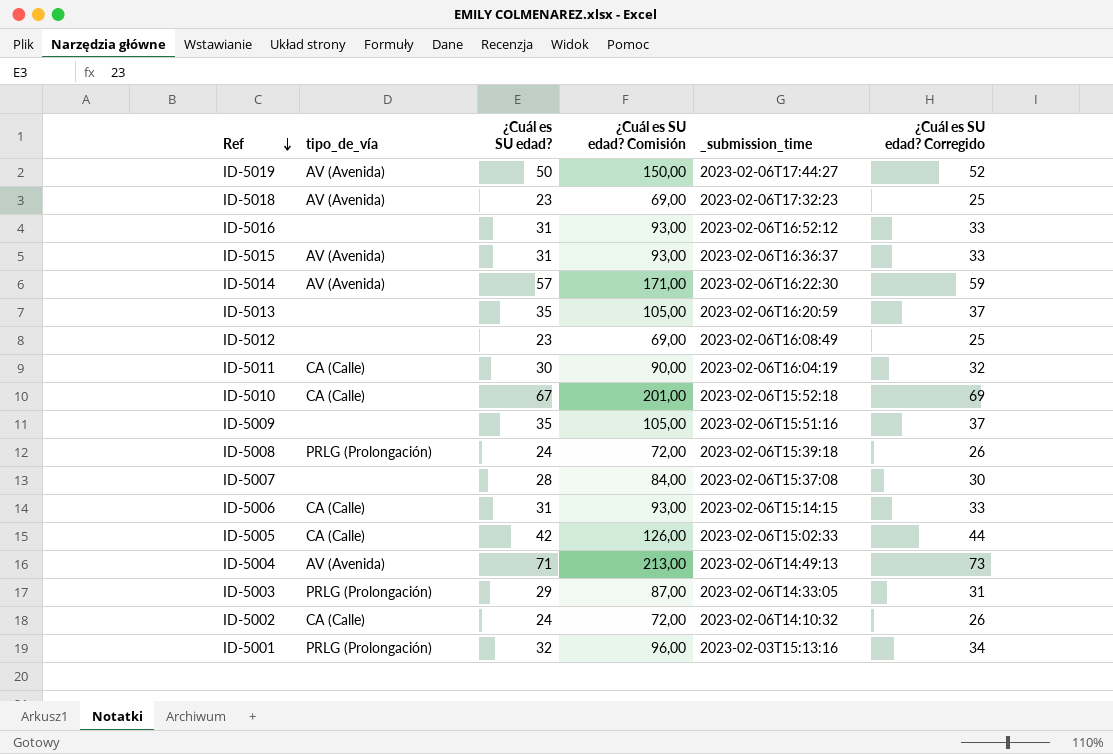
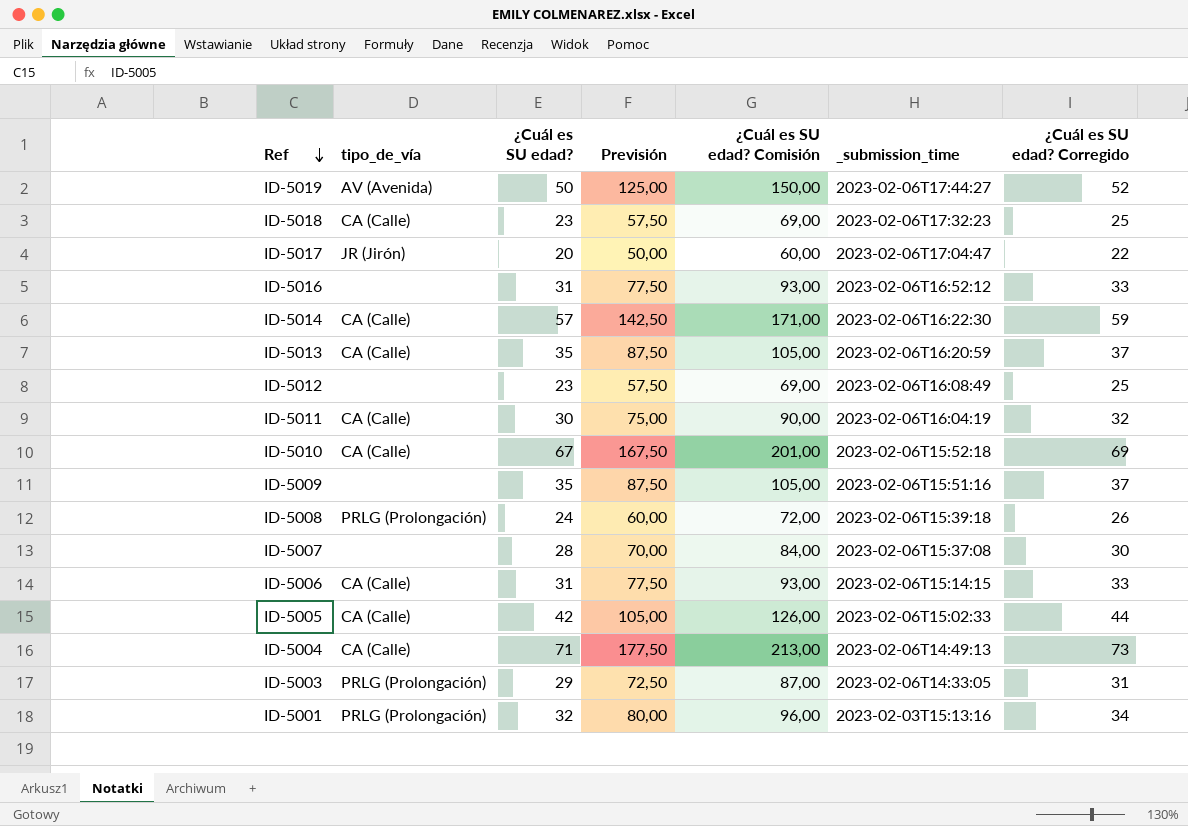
column Previsión | formula: none -> [¿Cuál es SU edad?] * 2,5
row ID-5015: AV (Avenida) | 31 | 93,00 | 2023-02-06T16:36:37 | 33 -> none
row ID-5002: CA (Calle) | 24 | 72,00 | 2023-02-06T14:10:32 | 26 -> none
ID-5018 | tipo_de_vía: AV (Avenida) -> CA (Calle)
row ID-5017: none -> JR (Jirón) | 20 | 50,00 | 60,00 | 2023-02-06T17:04:47 | 22
ID-5014 | tipo_de_vía: AV (Avenida) -> CA (Calle)
ID-5013 | tipo_de_vía: none -> CA (Calle)
ID-5004 | tipo_de_vía: AV (Avenida) -> CA (Calle)

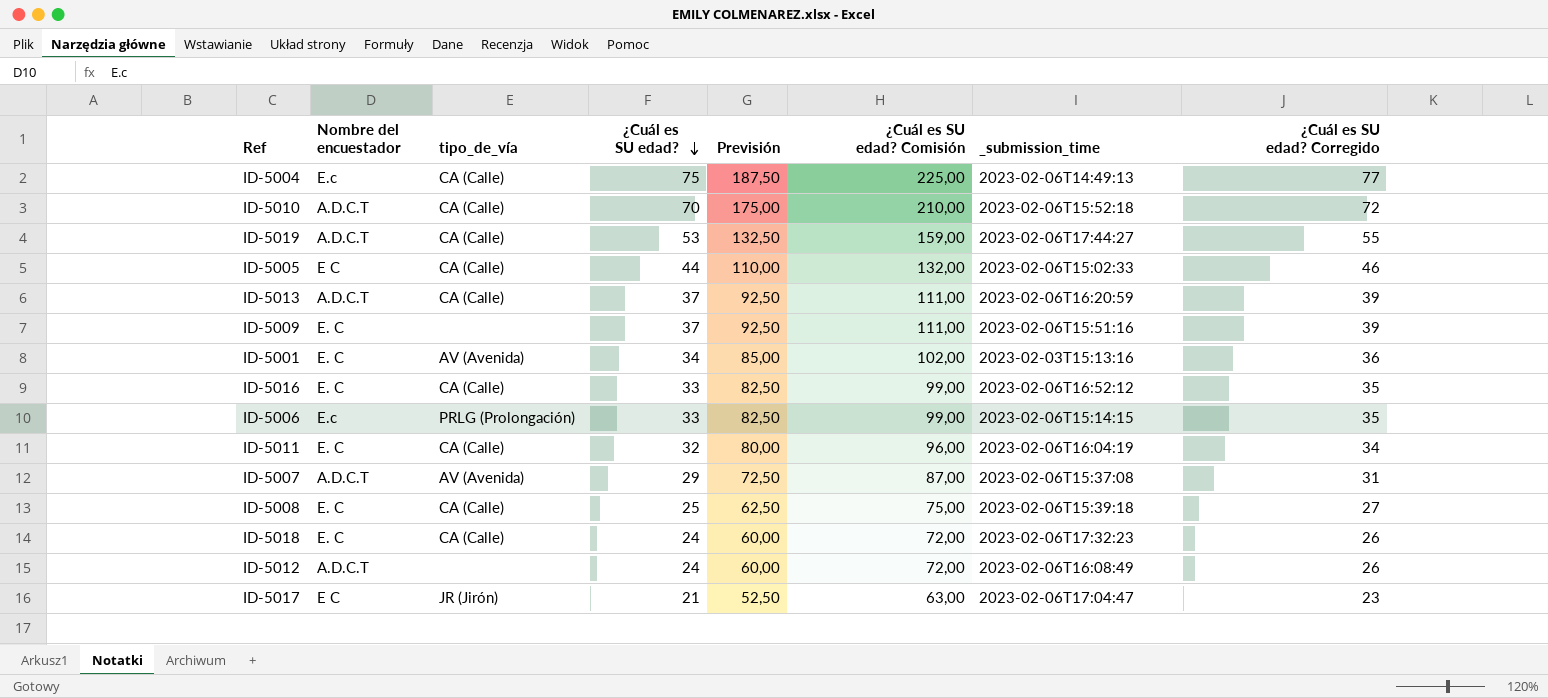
row order: Ref descending -> ¿Cuál es SU edad? descending
column Nombre del encuestador | position: none -> 2
row ID-5014: CA (Calle) | 57 | 142,50 | 171,00 | 2023-02-06T16:22:30 | 59 -> none
row ID-5003: PRLG (Prolongación) | 29 | 72,50 | 87,00 | 2023-02-06T14:33:05 | 31 -> none
ID-5004 | ¿Cuál es SU edad?: 71 -> 75
ID-5004 | Previsión: 177,50 -> 187,50
ID-5004 | ¿Cuál es SU edad? Comisión: 213,00 -> 225,00
ID-5004 | ¿Cuál es SU edad? Corregido: 73 -> 77
ID-5010 | ¿Cuál es SU edad?: 67 -> 70
ID-5010 | Previsión: 167,50 -> 175,00
ID-5010 | ¿Cuál es SU edad? Comisión: 201,00 -> 210,00
ID-5010 | ¿Cuál es SU edad? Corregido: 69 -> 72
ID-5019 | tipo_de_vía: AV (Avenida) -> CA (Calle)
ID-5019 | ¿Cuál es SU edad?: 50 -> 53
ID-5019 | Previsión: 125,00 -> 132,50
ID-5019 | ¿Cuál es SU edad? Comisión: 150,00 -> 159,00
ID-5019 | ¿Cuál es SU edad? Corregido: 52 -> 55
ID-5005 | ¿Cuál es SU edad?: 42 -> 44
ID-5005 | Previsión: 105,00 -> 110,00
ID-5005 | ¿Cuál es SU edad? Comisión: 126,00 -> 132,00
ID-5005 | ¿Cuál es SU edad? Corregido: 44 -> 46
ID-5013 | ¿Cuál es SU edad?: 35 -> 37
ID-5013 | Previsión: 87,50 -> 92,50
ID-5013 | ¿Cuál es SU edad? Comisión: 105,00 -> 111,00
ID-5013 | ¿Cuál es SU edad? Corregido: 37 -> 39
ID-5009 | ¿Cuál es SU edad?: 35 -> 37
ID-5009 | Previsión: 87,50 -> 92,50
ID-5009 | ¿Cuál es SU edad? Comisión: 105,00 -> 111,00
ID-5009 | ¿Cuál es SU edad? Corregido: 37 -> 39
ID-5001 | tipo_de_vía: PRLG (Prolongación) -> AV (Avenida)
ID-5001 | ¿Cuál es SU edad?: 32 -> 34
ID-5001 | Previsión: 80,00 -> 85,00
ID-5001 | ¿Cuál es SU edad? Comisión: 96,00 -> 102,00
ID-5001 | ¿Cuál es SU edad? Corregido: 34 -> 36
ID-5016 | tipo_de_vía: none -> CA (Calle)
ID-5016 | ¿Cuál es SU edad?: 31 -> 33
ID-5016 | Previsión: 77,50 -> 82,50
ID-5016 | ¿Cuál es SU edad? Comisión: 93,00 -> 99,00
ID-5016 | ¿Cuál es SU edad? Corregido: 33 -> 35
ID-5006 | tipo_de_vía: CA (Calle) -> PRLG (Prolongación)
ID-5006 | ¿Cuál es SU edad?: 31 -> 33
ID-5006 | Previsión: 77,50 -> 82,50
ID-5006 | ¿Cuál es SU edad? Comisión: 93,00 -> 99,00
ID-5006 | ¿Cuál es SU edad? Corregido: 33 -> 35
ID-5011 | ¿Cuál es SU edad?: 30 -> 32
ID-5011 | Previsión: 75,00 -> 80,00
ID-5011 | ¿Cuál es SU edad? Comisión: 90,00 -> 96,00
ID-5011 | ¿Cuál es SU edad? Corregido: 32 -> 34
ID-5007 | tipo_de_vía: none -> AV (Avenida)
ID-5007 | ¿Cuál es SU edad?: 28 -> 29
ID-5007 | Previsión: 70,00 -> 72,50
ID-5007 | ¿Cuál es SU edad? Comisión: 84,00 -> 87,00
ID-5007 | ¿Cuál es SU edad? Corregido: 30 -> 31
ID-5008 | tipo_de_vía: PRLG (Prolongación) -> CA (Calle)
ID-5008 | ¿Cuál es SU edad?: 24 -> 25
ID-5008 | Previsión: 60,00 -> 62,50
ID-5008 | ¿Cuál es SU edad? Comisión: 72,00 -> 75,00
ID-5008 | ¿Cuál es SU edad? Corregido: 26 -> 27
ID-5018 | ¿Cuál es SU edad?: 23 -> 24
ID-5018 | Previsión: 57,50 -> 60,00
ID-5018 | ¿Cuál es SU edad? Comisión: 69,00 -> 72,00
ID-5018 | ¿Cuál es SU edad? Corregido: 25 -> 26
ID-5012 | ¿Cuál es SU edad?: 23 -> 24
ID-5012 | Previsión: 57,50 -> 60,00
ID-5012 | ¿Cuál es SU edad? Comisión: 69,00 -> 72,00
ID-5012 | ¿Cuál es SU edad? Corregido: 25 -> 26
ID-5017 | ¿Cuál es SU edad?: 20 -> 21
ID-5017 | Previsión: 50,00 -> 52,50
ID-5017 | ¿Cuál es SU edad? Comisión: 60,00 -> 63,00
ID-5017 | ¿Cuál es SU edad? Corregido: 22 -> 23

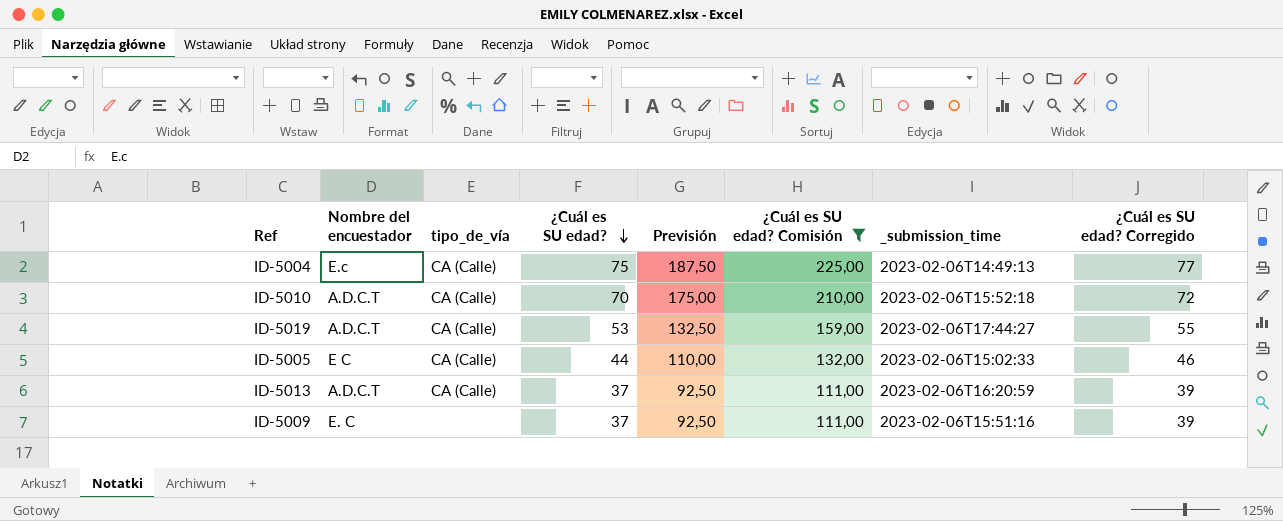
filter: none -> ¿Cuál es SU edad? Comisión >= 111,00

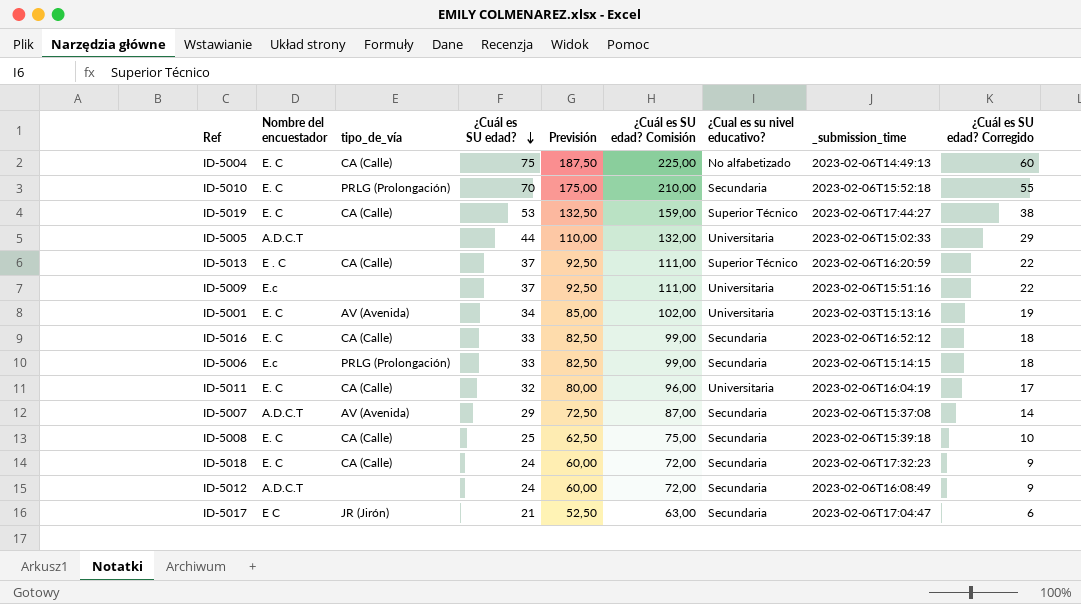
filter: ¿Cuál es SU edad? Comisión >= 111,00 -> none
column ¿Cual es su nivel educativo? | position: none -> 7
column ¿Cuál es SU edad? Corregido | formula: [¿Cuál es SU edad?] + 2 -> [¿Cuál es SU edad?] - 15
ID-5004 | Nombre del encuestador: E.c -> E. C
ID-5010 | Nombre del encuestador: A.D.C.T -> E. C
ID-5010 | tipo_de_vía: CA (Calle) -> PRLG (Prolongación)
ID-5019 | Nombre del encuestador: A.D.C.T -> E. C
ID-5005 | Nombre del encuestador: E C -> A.D.C.T
ID-5005 | tipo_de_vía: CA (Calle) -> none
ID-5013 | Nombre del encuestador: A.D.C.T -> E . C
ID-5009 | Nombre del encuestador: E. C -> E.c

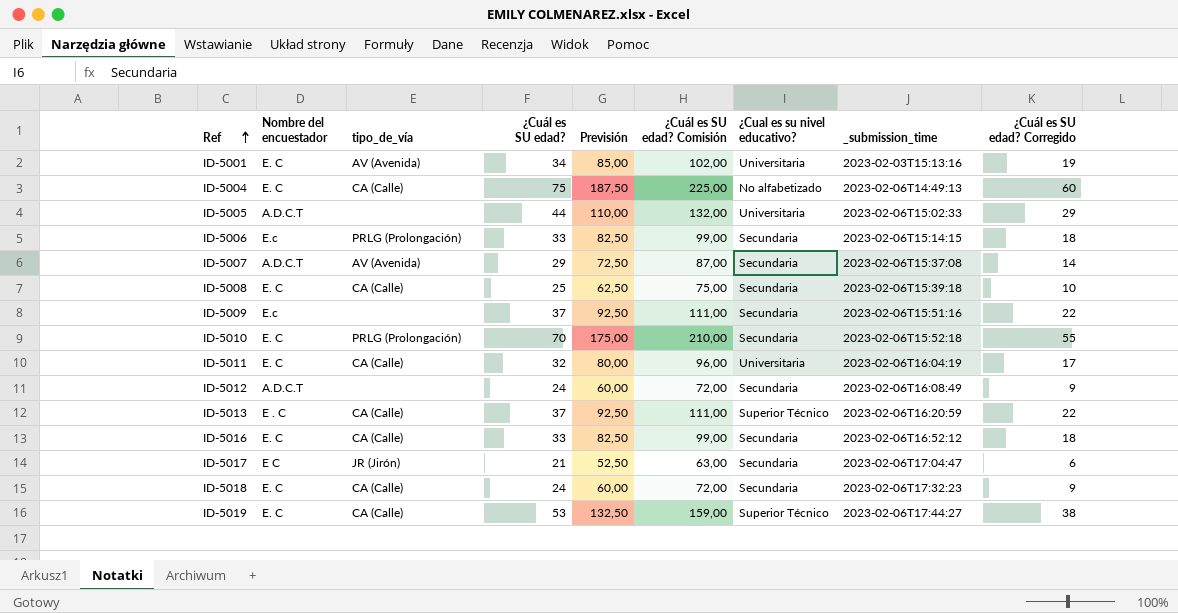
row order: ¿Cuál es SU edad? descending -> Ref ascending
ID-5009 | ¿Cual es su nivel educativo?: Universitaria -> Secundaria

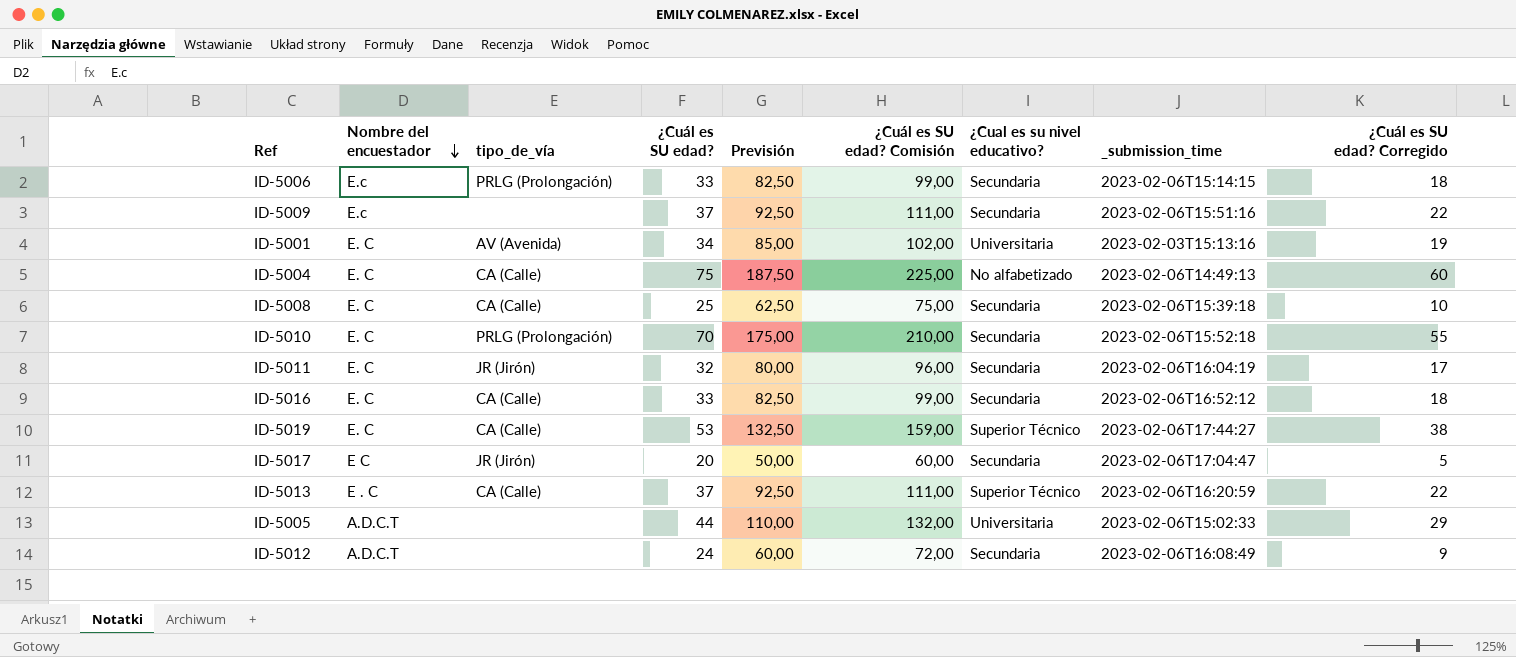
row order: Ref ascending -> Nombre del encuestador descending
row ID-5007: A.D.C.T | AV (Avenida) | 29 | 72,50 | 87,00 | Secundaria | 2023-02-06T15:37:08 | 14 -> none
row ID-5018: E. C | CA (Calle) | 24 | 60,00 | 72,00 | Secundaria | 2023-02-06T17:32:23 | 9 -> none
ID-5011 | tipo_de_vía: CA (Calle) -> JR (Jirón)
ID-5011 | ¿Cual es su nivel educativo?: Universitaria -> Secundaria
ID-5017 | ¿Cuál es SU edad?: 21 -> 20
ID-5017 | Previsión: 52,50 -> 50,00
ID-5017 | ¿Cuál es SU edad? Comisión: 63,00 -> 60,00
ID-5017 | ¿Cuál es SU edad? Corregido: 6 -> 5

